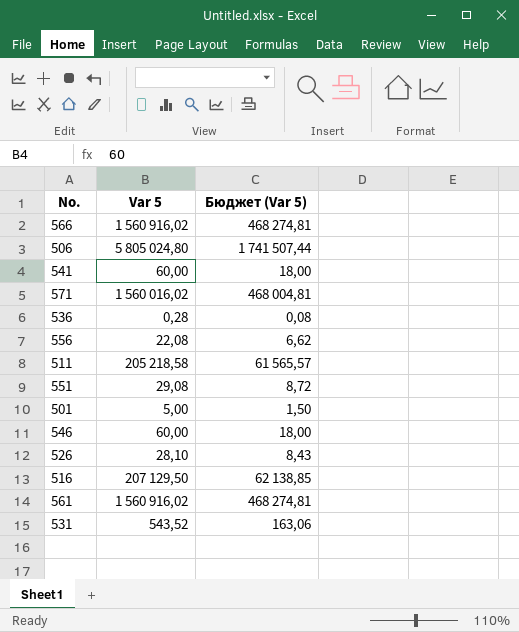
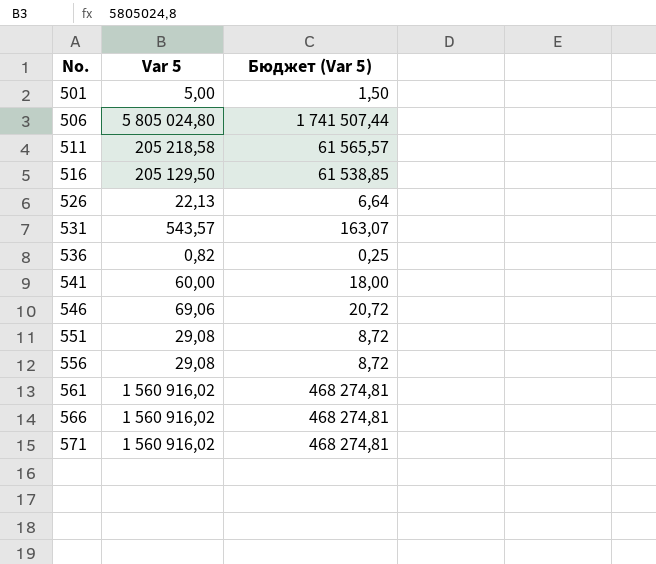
row order: none -> No. ascending
516 | Var 5: 207 129,50 -> 205 129,50
516 | Бюджет (Var 5): 62 138,85 -> 61 538,85
526 | Var 5: 28,10 -> 22,13
526 | Бюджет (Var 5): 8,43 -> 6,64
531 | Var 5: 543,52 -> 543,57
531 | Бюджет (Var 5): 163,06 -> 163,07
536 | Var 5: 0,28 -> 0,82
536 | Бюджет (Var 5): 0,08 -> 0,25
546 | Var 5: 60,00 -> 69,06
546 | Бюджет (Var 5): 18,00 -> 20,72
556 | Var 5: 22,08 -> 29,08
556 | Бюджет (Var 5): 6,62 -> 8,72
571 | Var 5: 1 560 016,02 -> 1 560 916,02
571 | Бюджет (Var 5): 468 004,81 -> 468 274,81

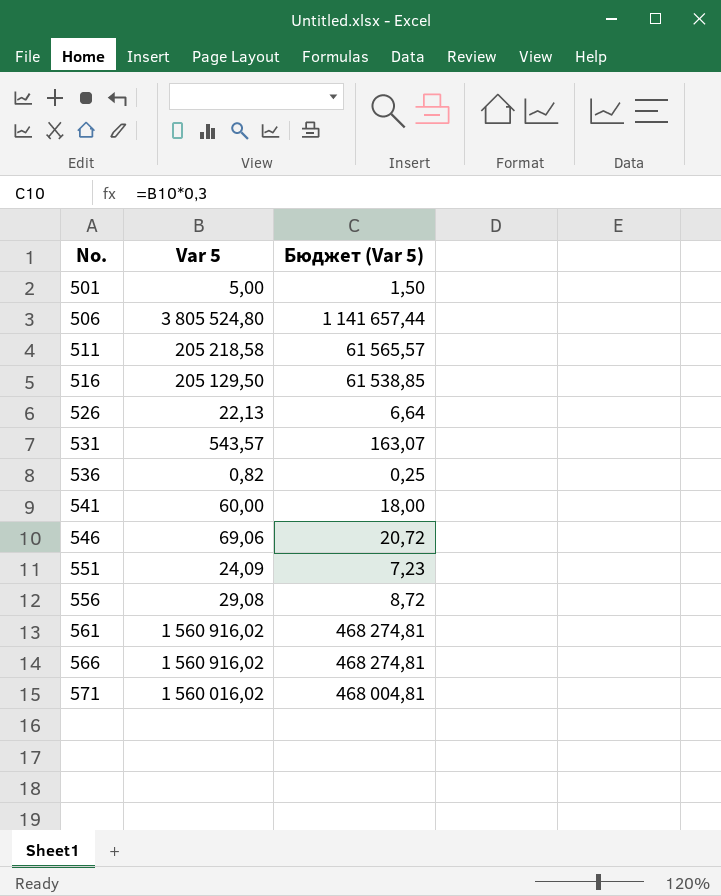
506 | Var 5: 5 805 024,80 -> 3 805 524,80
506 | Бюджет (Var 5): 1 741 507,44 -> 1 141 657,44
551 | Var 5: 29,08 -> 24,09
551 | Бюджет (Var 5): 8,72 -> 7,23
571 | Var 5: 1 560 916,02 -> 1 560 016,02
571 | Бюджет (Var 5): 468 274,81 -> 468 004,81

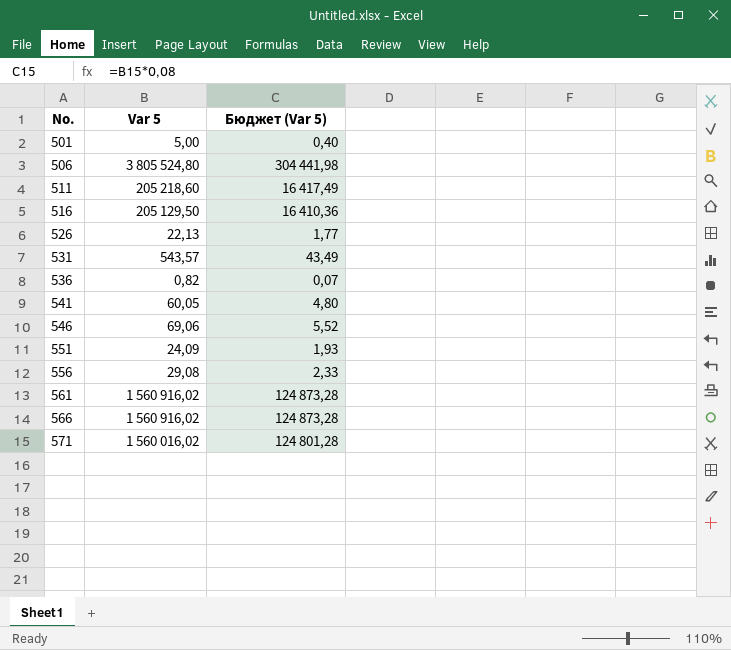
column Бюджет (Var 5) | formula: [Var 5] * 0,3 -> [Var 5] * 0,08
511 | Var 5: 205 218,58 -> 205 218,60
541 | Var 5: 60,00 -> 60,05

